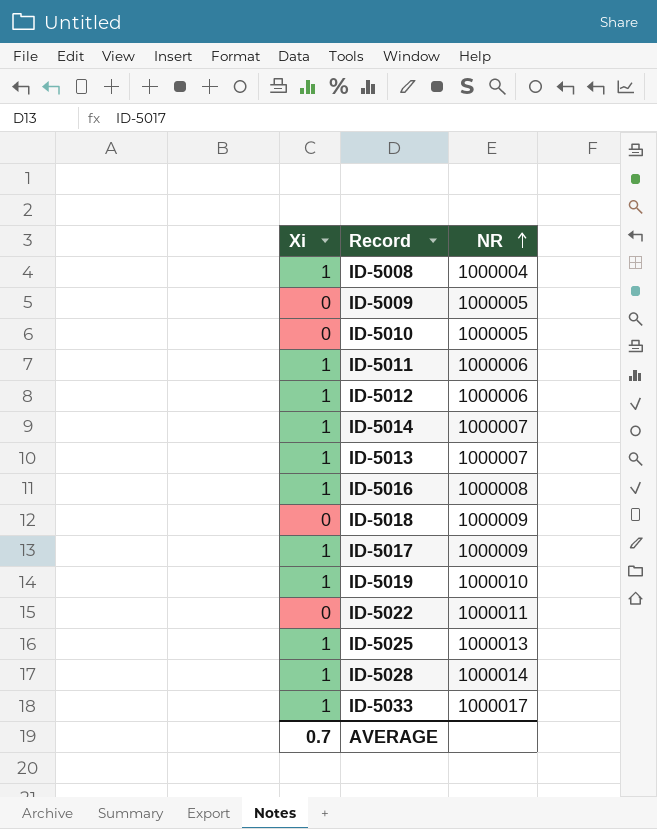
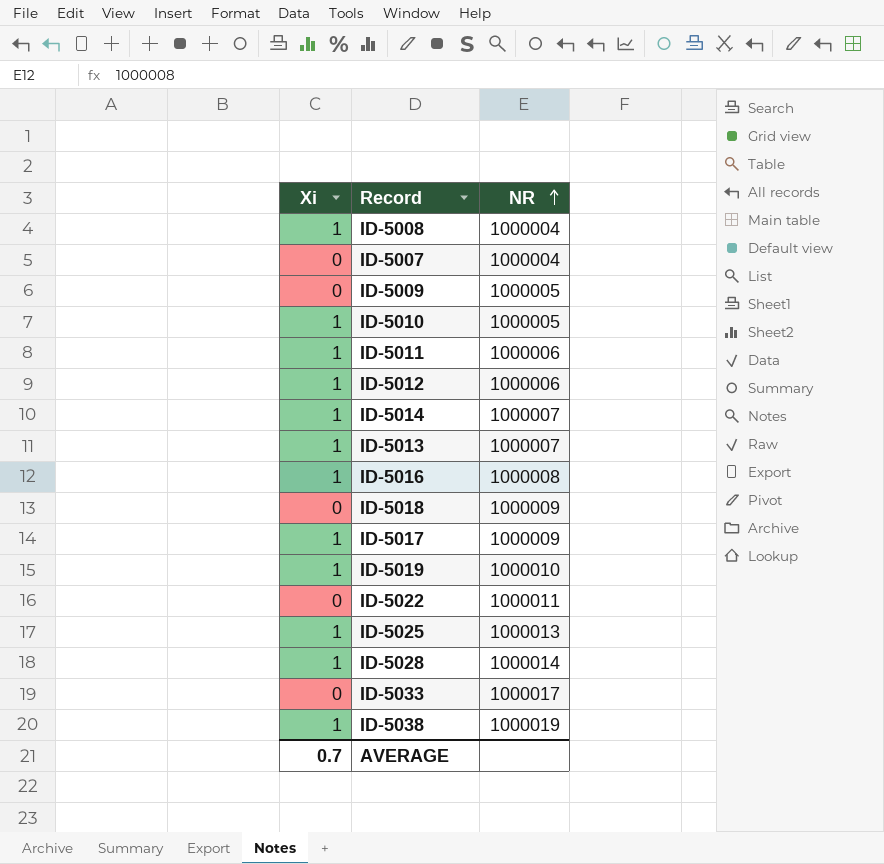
row ID-5007: none -> 0 | 1000004
ID-5010 | Xi: 0 -> 1
ID-5033 | Xi: 1 -> 0
row ID-5038: none -> 1 | 1000019

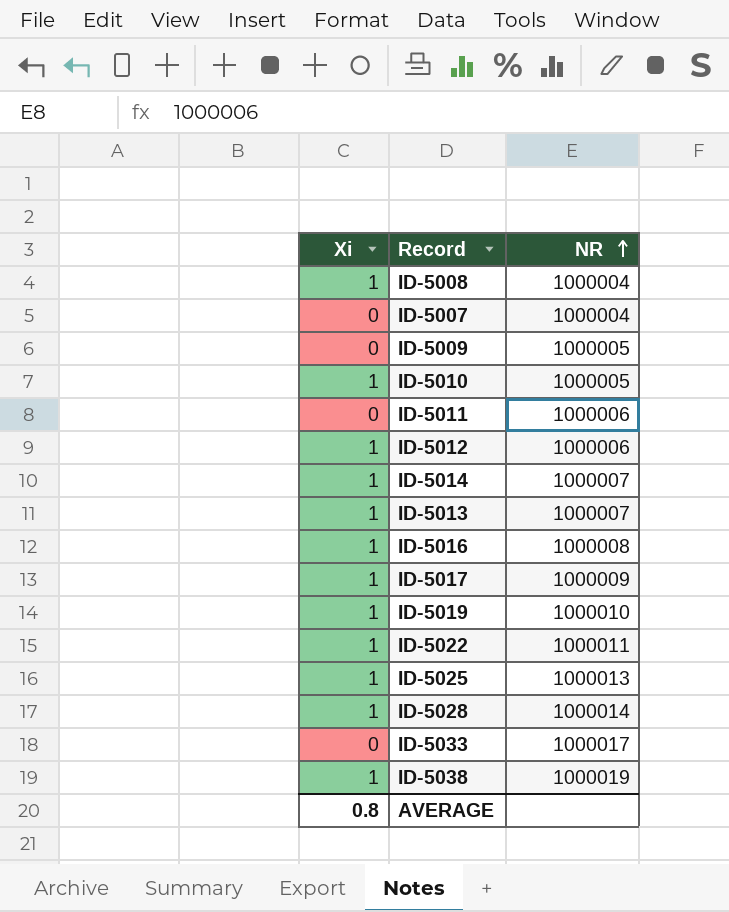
row ID-5018: 0 | 1000009 -> none
ID-5011 | Xi: 1 -> 0
ID-5022 | Xi: 0 -> 1
AVERAGE | Xi: 0.7 -> 0.8

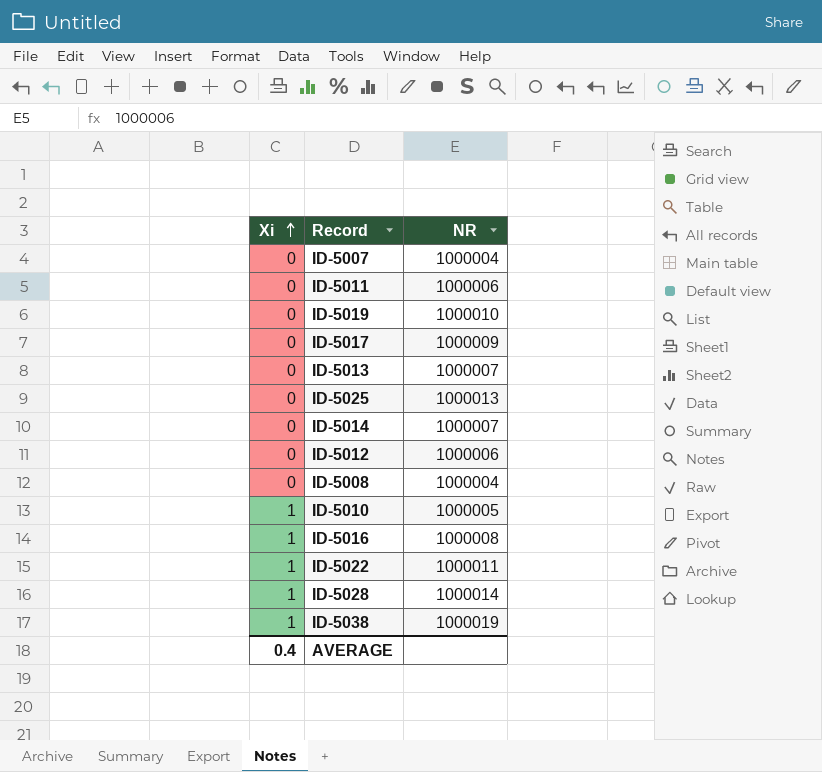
row order: NR ascending -> Xi ascending
row ID-5009: 0 | 1000005 -> none
row ID-5033: 0 | 1000017 -> none
ID-5019 | Xi: 1 -> 0
ID-5017 | Xi: 1 -> 0
ID-5013 | Xi: 1 -> 0
ID-5025 | Xi: 1 -> 0
ID-5014 | Xi: 1 -> 0
ID-5012 | Xi: 1 -> 0
ID-5008 | Xi: 1 -> 0
AVERAGE | Xi: 0.8 -> 0.4

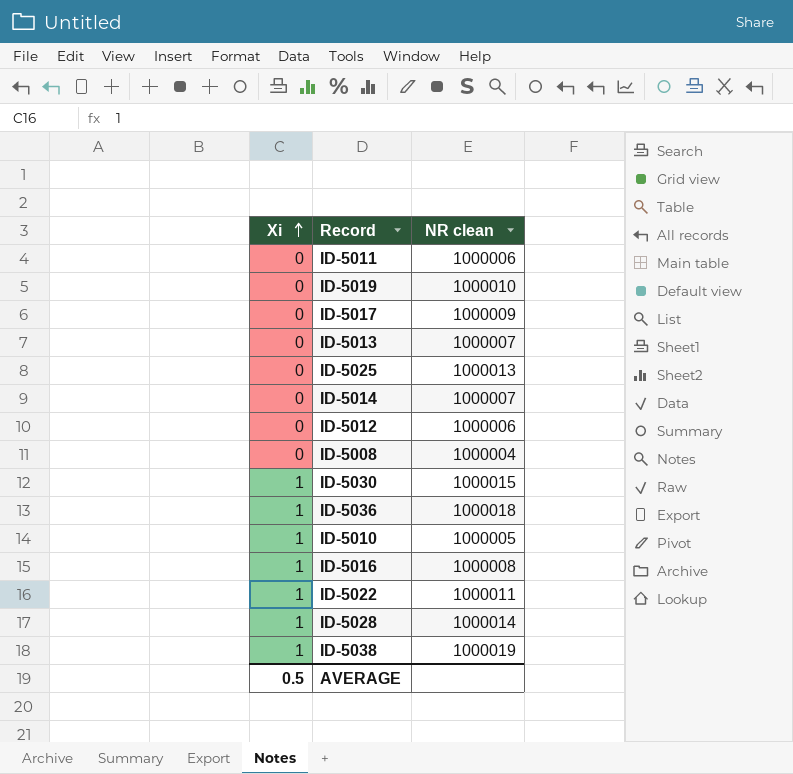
column name: NR -> NR clean
row ID-5007: 0 | 1000004 -> none
row ID-5030: none -> 1 | 1000015
row ID-5036: none -> 1 | 1000018
AVERAGE | Xi: 0.4 -> 0.5

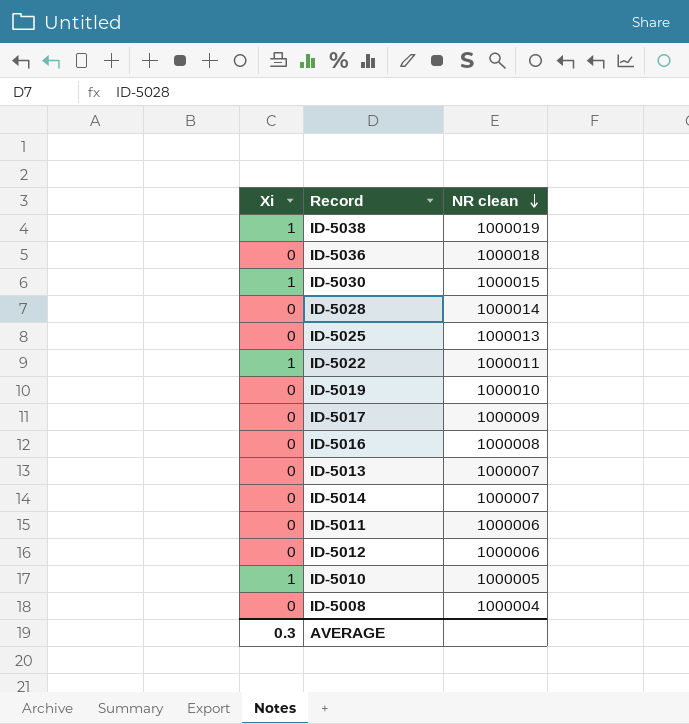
row order: Xi ascending -> NR clean descending
ID-5036 | Xi: 1 -> 0
ID-5028 | Xi: 1 -> 0
ID-5016 | Xi: 1 -> 0
AVERAGE | Xi: 0.5 -> 0.3

